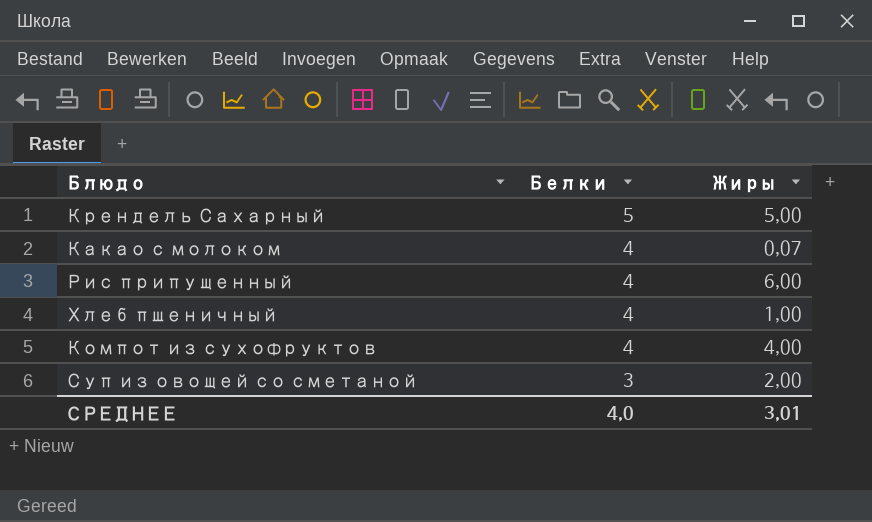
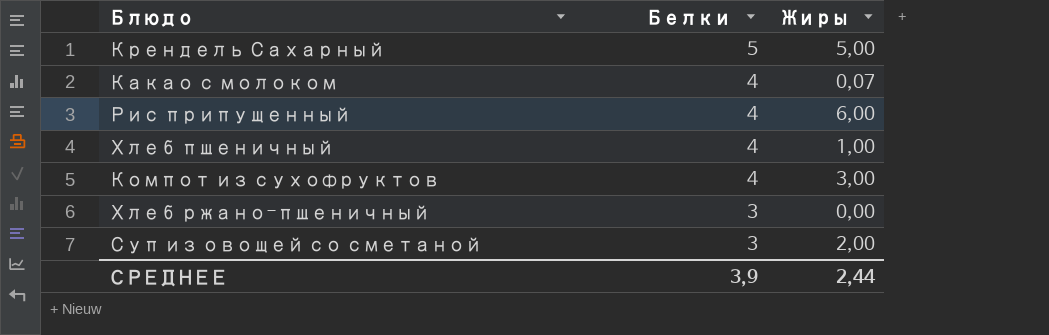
Компот из сухофруктов | Жиры: 4,00 -> 3,00
row Хлеб ржано-пшеничный: none -> 3 | 0,00
СРЕДНЕЕ | Белки: 4,0 -> 3,9
СРЕДНЕЕ | Жиры: 3,01 -> 2,44

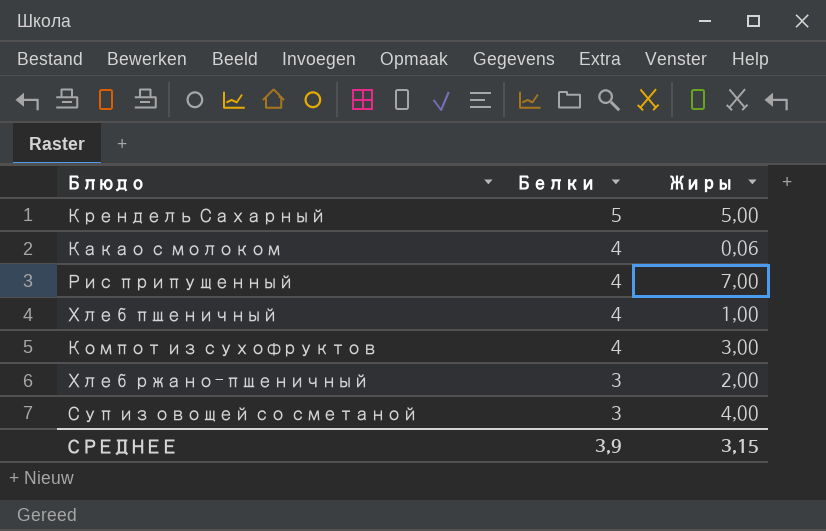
Какао с молоком | Жиры: 0,07 -> 0,06
Рис припущенный | Жиры: 6,00 -> 7,00
Хлеб ржано-пшеничный | Жиры: 0,00 -> 2,00
Суп из овощей со сметаной | Жиры: 2,00 -> 4,00
СРЕДНЕЕ | Жиры: 2,44 -> 3,15

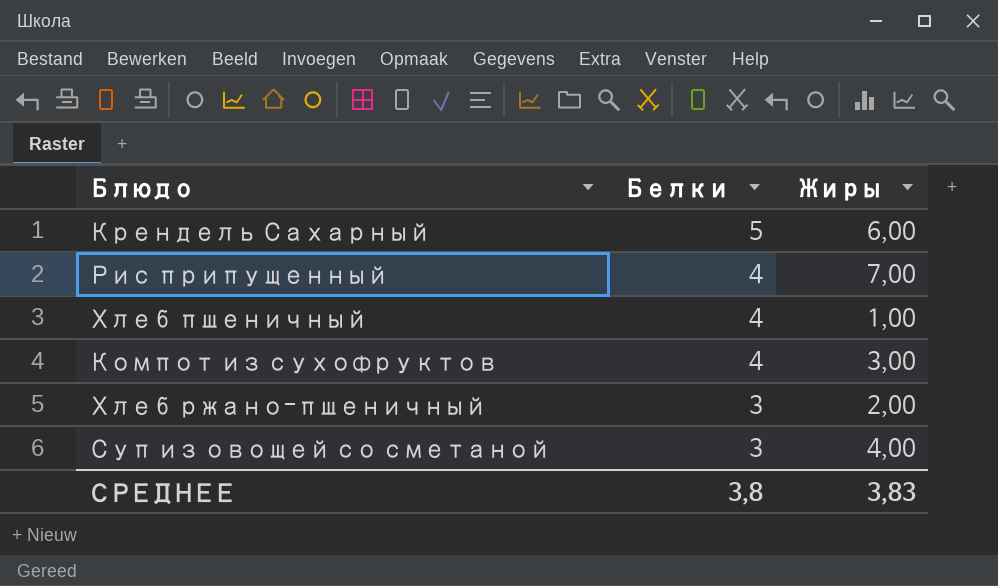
row Какао с молоком: 4 | 0,06 -> none
Крендель Сахарный | Жиры: 5,00 -> 6,00
СРЕДНЕЕ | Белки: 3,9 -> 3,8
СРЕДНЕЕ | Жиры: 3,15 -> 3,83

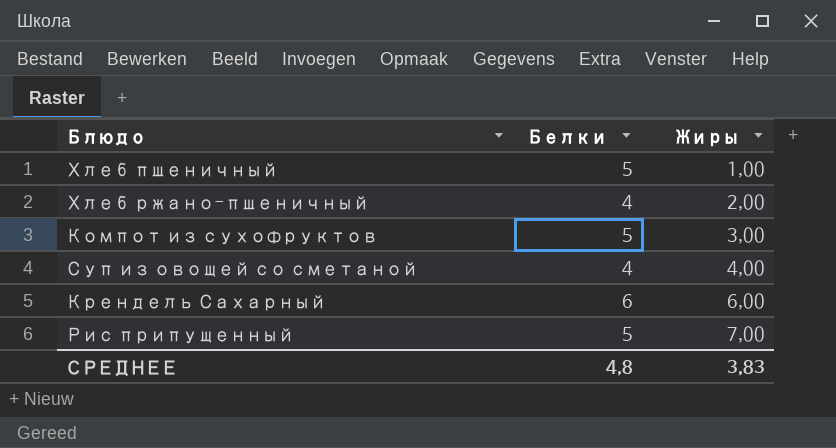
row order: Белки descending -> Жиры ascending
Хлеб пшеничный | Белки: 4 -> 5
Хлеб ржано-пшеничный | Белки: 3 -> 4
Компот из сухофруктов | Белки: 4 -> 5
Суп из овощей со сметаной | Белки: 3 -> 4
Крендель Сахарный | Белки: 5 -> 6
Рис припущенный | Белки: 4 -> 5
СРЕДНЕЕ | Белки: 3,8 -> 4,8

